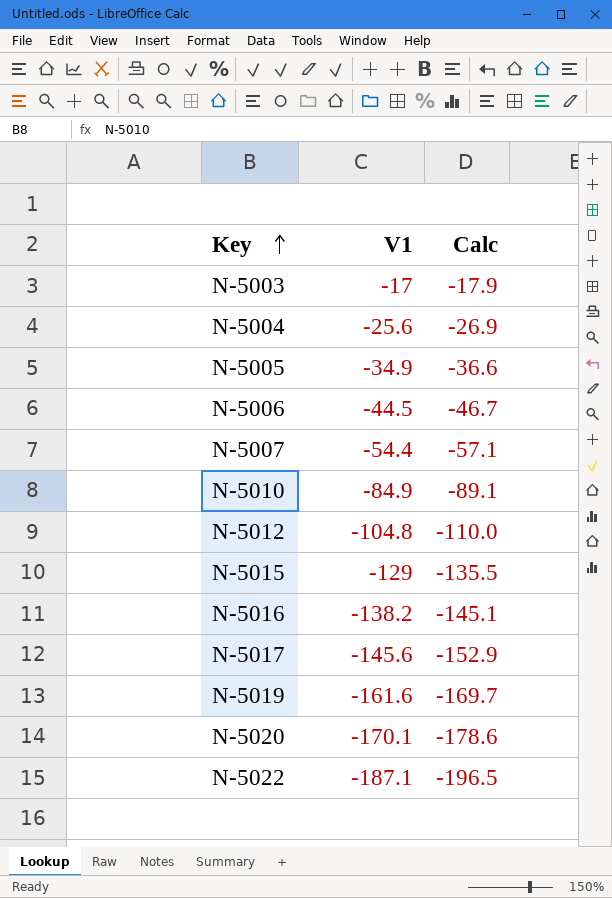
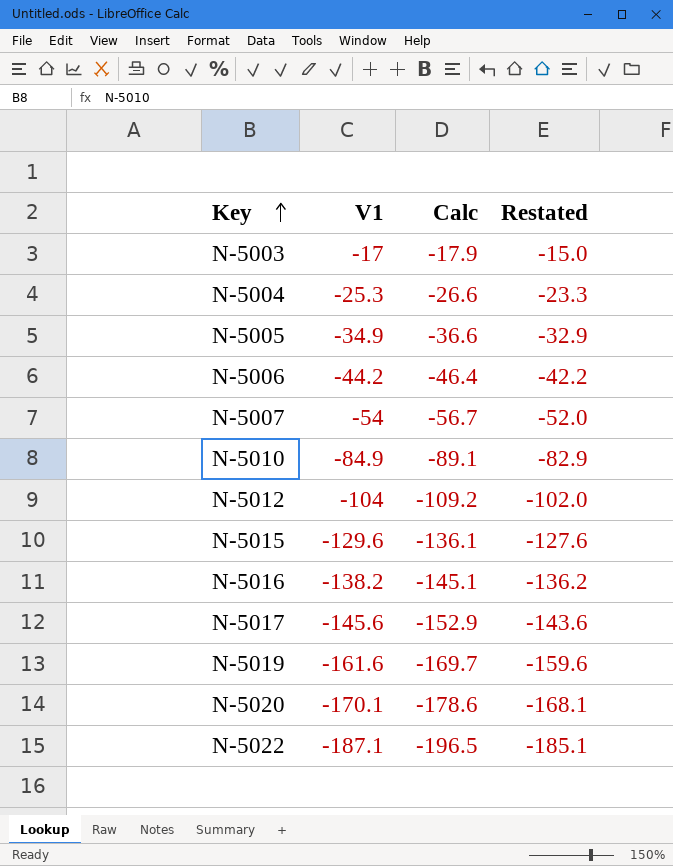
column Restated | formula: none -> [V1] + 2
N-5004 | V1: -25.6 -> -25.3
N-5004 | Calc: -26.9 -> -26.6
N-5006 | V1: -44.5 -> -44.2
N-5006 | Calc: -46.7 -> -46.4
N-5007 | V1: -54.4 -> -54
N-5007 | Calc: -57.1 -> -56.7
N-5012 | V1: -104.8 -> -104
N-5012 | Calc: -110.0 -> -109.2
N-5015 | V1: -129 -> -129.6
N-5015 | Calc: -135.5 -> -136.1

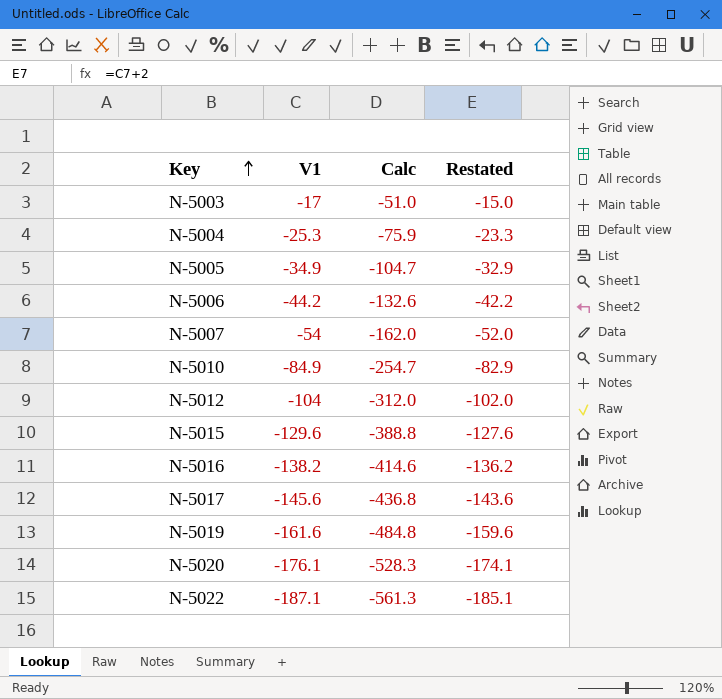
column Calc | formula: [V1] * 1.05 -> [V1] * 3
N-5020 | V1: -170.1 -> -176.1
N-5020 | Restated: -168.1 -> -174.1

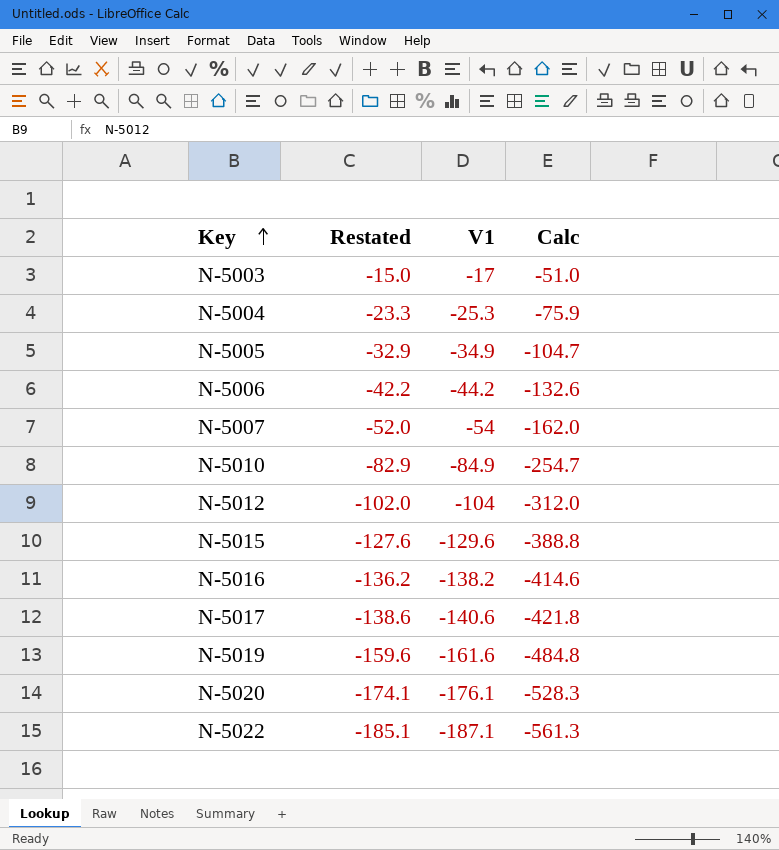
column Restated | position: 4 -> 2
N-5017 | Restated: -143.6 -> -138.6
N-5017 | V1: -145.6 -> -140.6
N-5017 | Calc: -436.8 -> -421.8

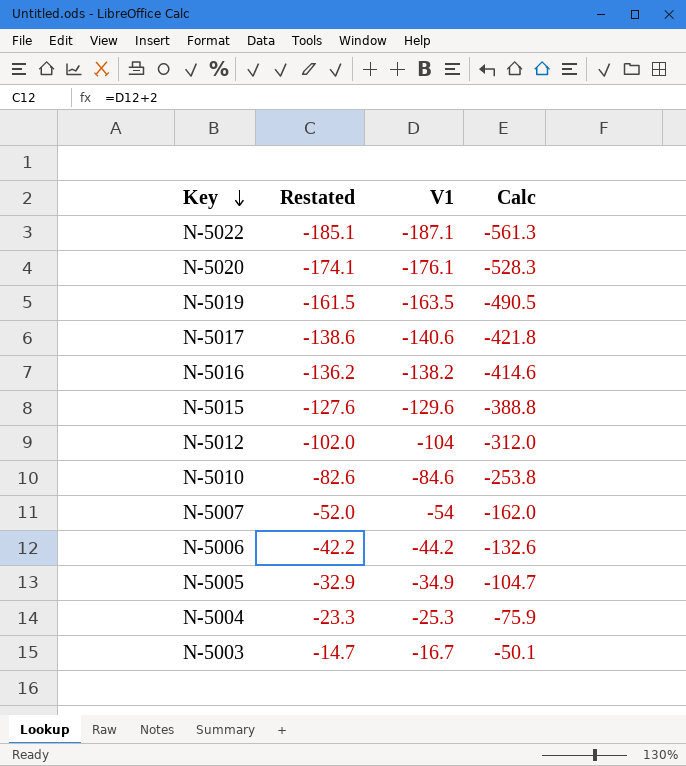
row order: Key ascending -> Key descending
N-5019 | Restated: -159.6 -> -161.5
N-5019 | V1: -161.6 -> -163.5
N-5019 | Calc: -484.8 -> -490.5
N-5010 | Restated: -82.9 -> -82.6
N-5010 | V1: -84.9 -> -84.6
N-5010 | Calc: -254.7 -> -253.8
N-5003 | Restated: -15.0 -> -14.7
N-5003 | V1: -17 -> -16.7
N-5003 | Calc: -51.0 -> -50.1

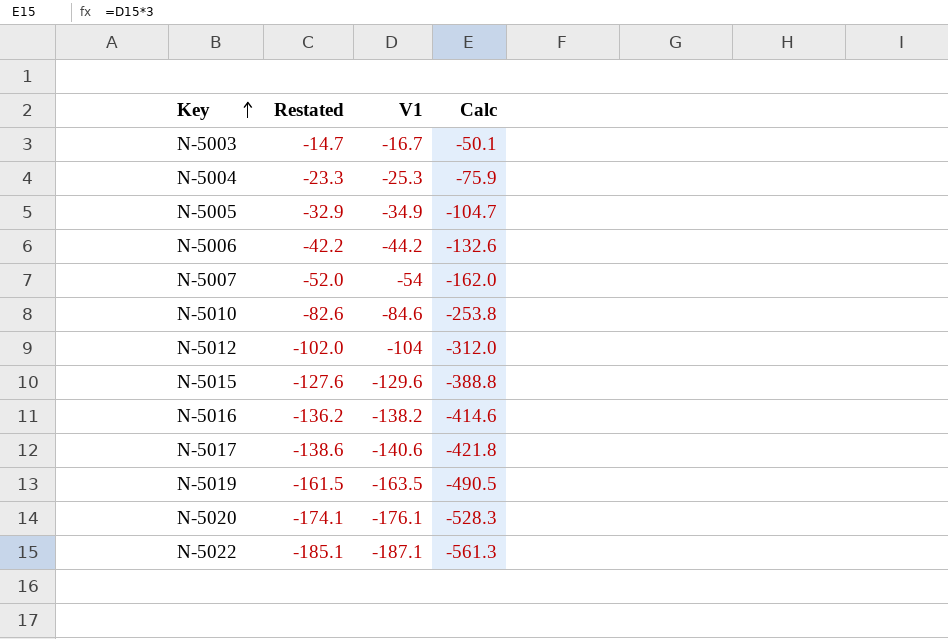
row order: Key descending -> Key ascending

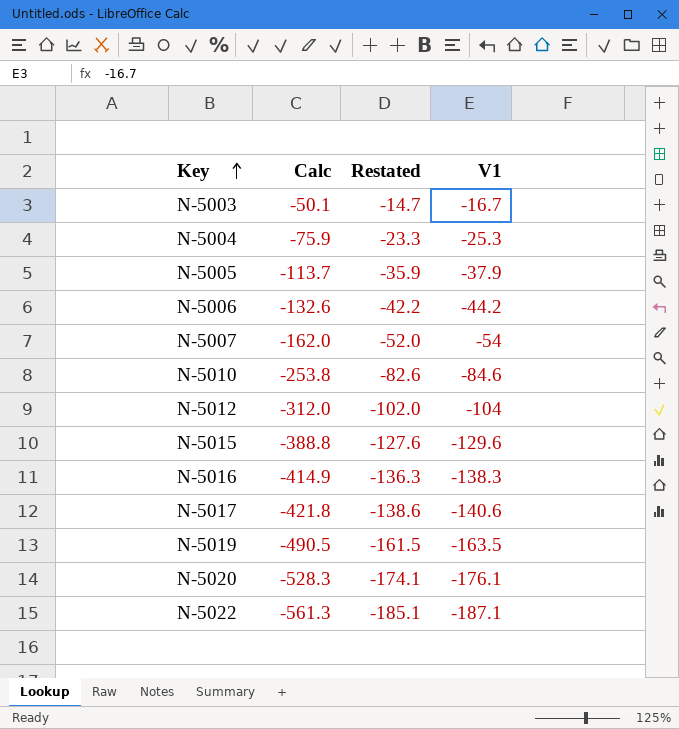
column Calc | position: 4 -> 2
N-5005 | Calc: -104.7 -> -113.7
N-5005 | Restated: -32.9 -> -35.9
N-5005 | V1: -34.9 -> -37.9
N-5016 | Calc: -414.6 -> -414.9
N-5016 | Restated: -136.2 -> -136.3
N-5016 | V1: -138.2 -> -138.3

